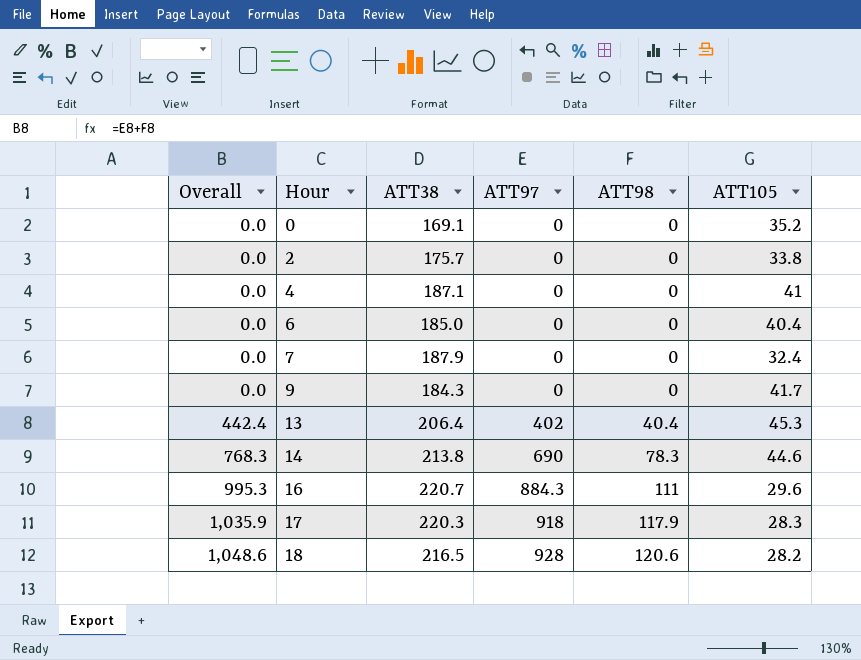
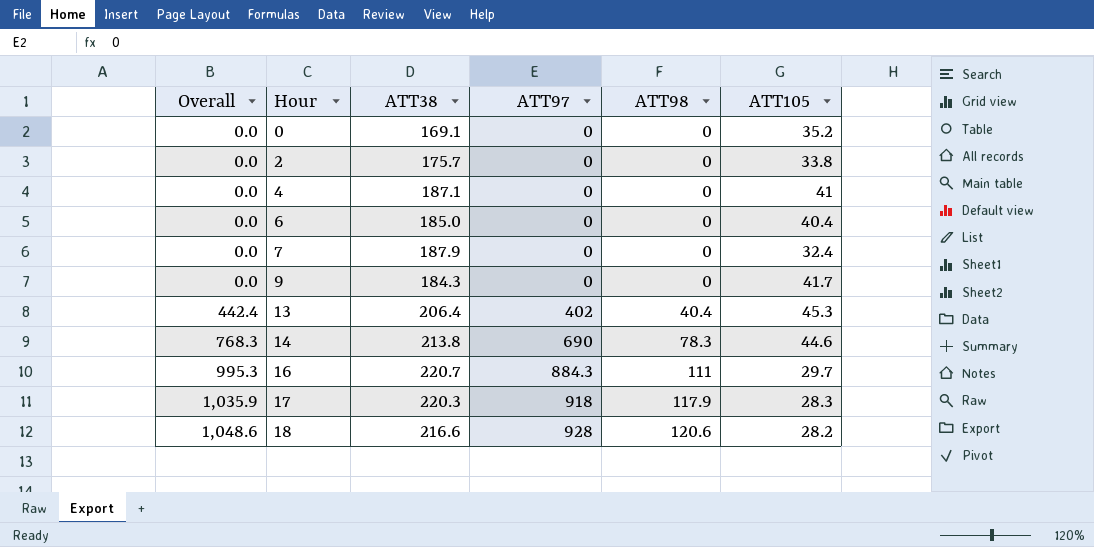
16 | ATT105: 29.6 -> 29.7
18 | ATT38: 216.5 -> 216.6

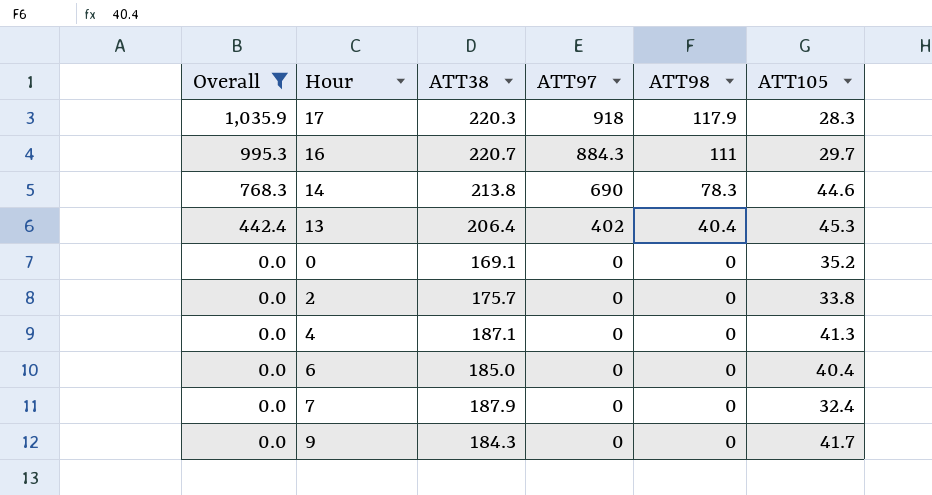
filter: none -> Overall != 1,048.6
row order: Overall ascending -> Overall descending
4 | ATT105: 41 -> 41.3

